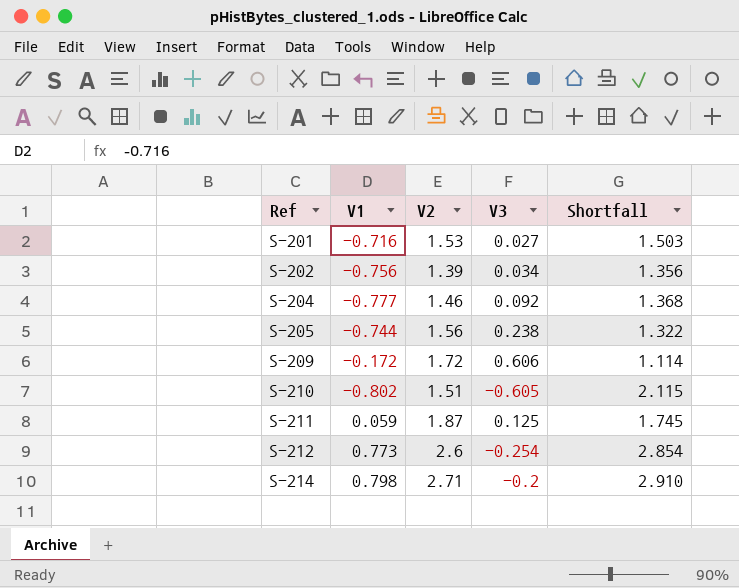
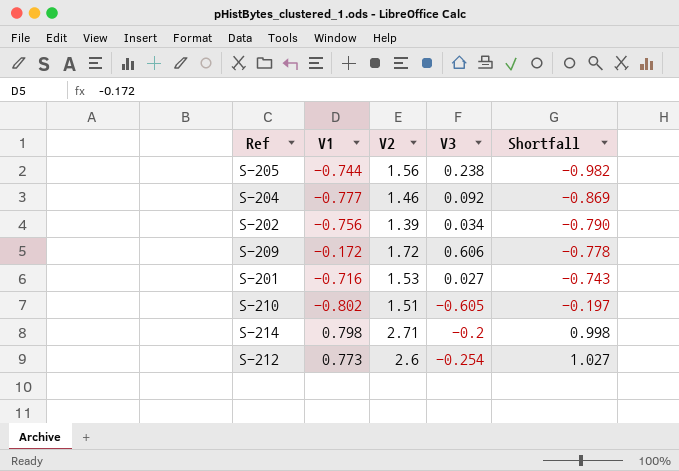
row order: Ref ascending -> Shortfall ascending
column Shortfall | formula: [V2] - [V3] -> [V1] - [V3]
row S-211: 0.059 | 1.87 | 0.125 | 1.745 -> none

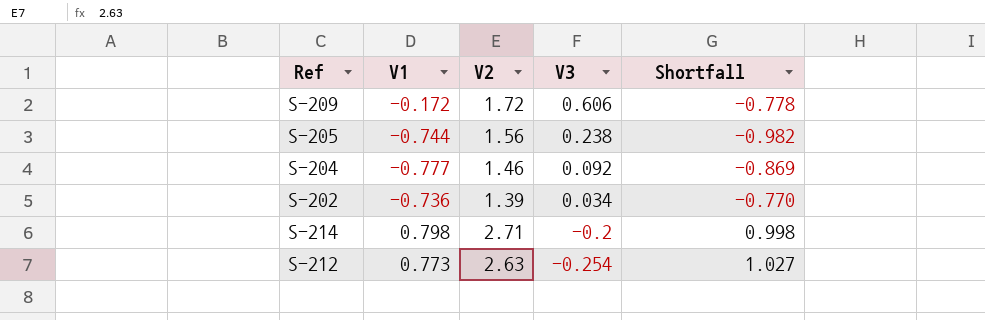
row order: Shortfall ascending -> V3 descending
row S-201: -0.716 | 1.53 | 0.027 | -0.743 -> none
row S-210: -0.802 | 1.51 | -0.605 | -0.197 -> none
S-202 | V1: -0.756 -> -0.736
S-202 | Shortfall: -0.790 -> -0.770
S-212 | V2: 2.6 -> 2.63

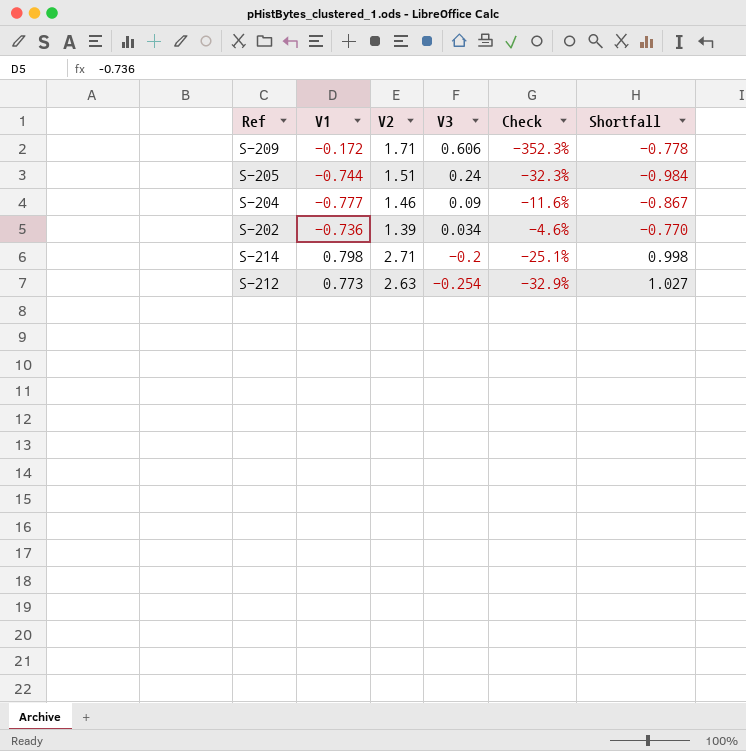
column Check | formula: none -> [V3] / [V1]
S-209 | V2: 1.72 -> 1.71
S-205 | V2: 1.56 -> 1.51
S-205 | V3: 0.238 -> 0.24
S-205 | Shortfall: -0.982 -> -0.984
S-204 | V3: 0.092 -> 0.09
S-204 | Shortfall: -0.869 -> -0.867

